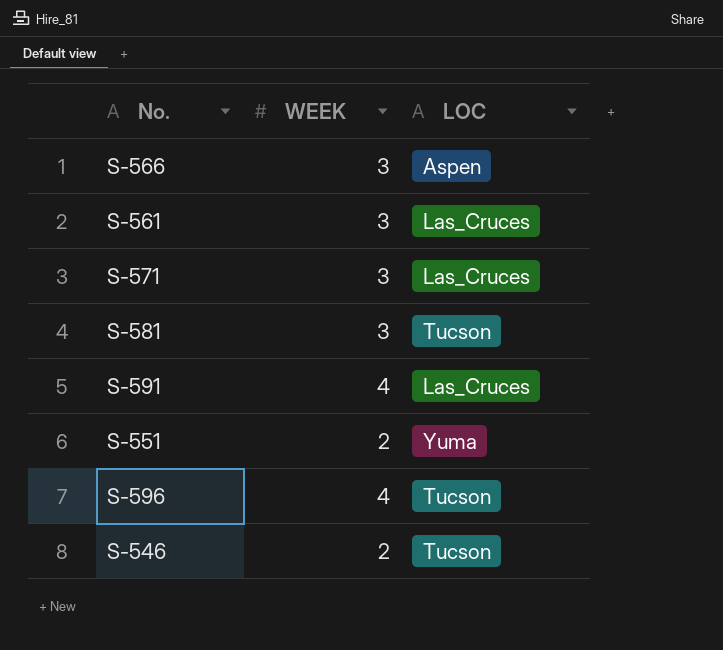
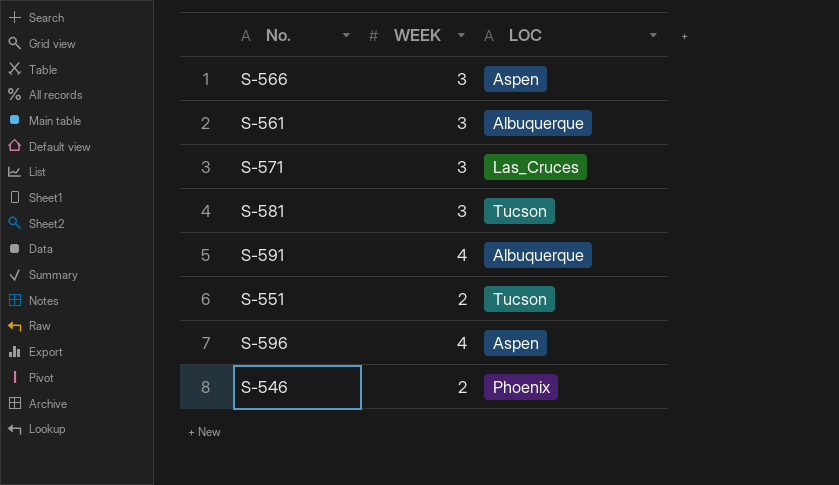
S-561 | LOC: Las_Cruces -> Albuquerque
S-591 | LOC: Las_Cruces -> Albuquerque
S-551 | LOC: Yuma -> Tucson
S-596 | LOC: Tucson -> Aspen
S-546 | LOC: Tucson -> Phoenix

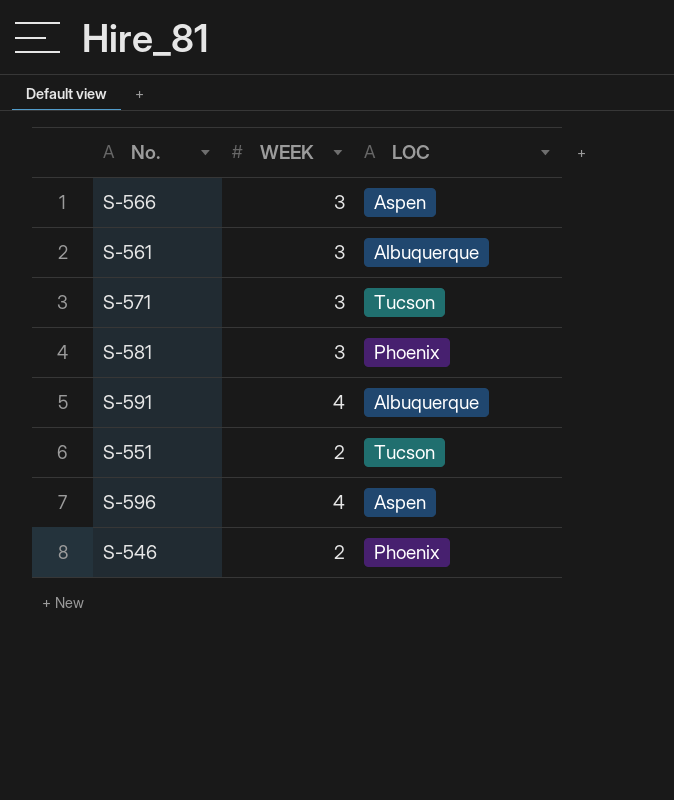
S-571 | LOC: Las_Cruces -> Tucson
S-581 | LOC: Tucson -> Phoenix

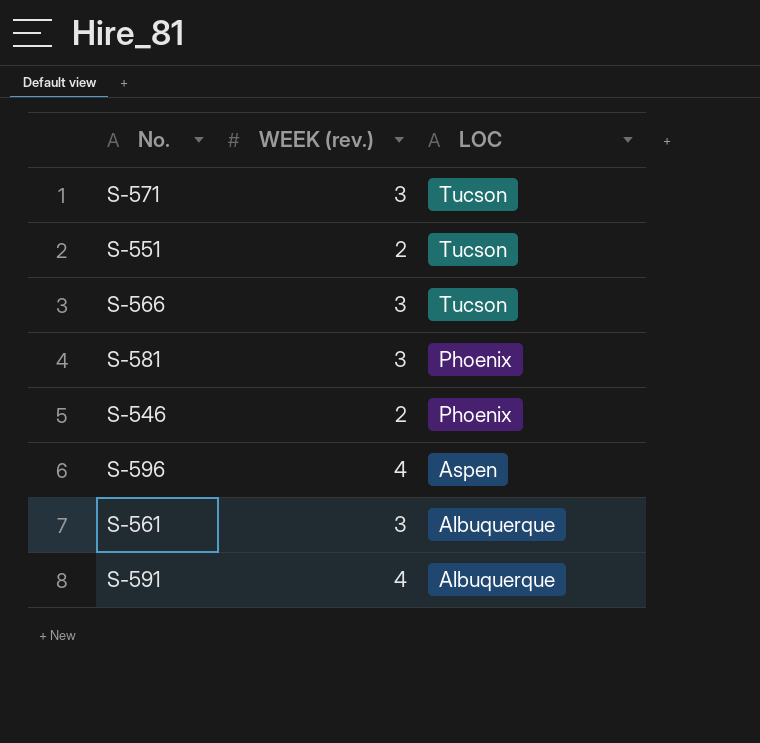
row order: none -> LOC descending
column name: WEEK -> WEEK (rev.)
S-566 | LOC: Aspen -> Tucson

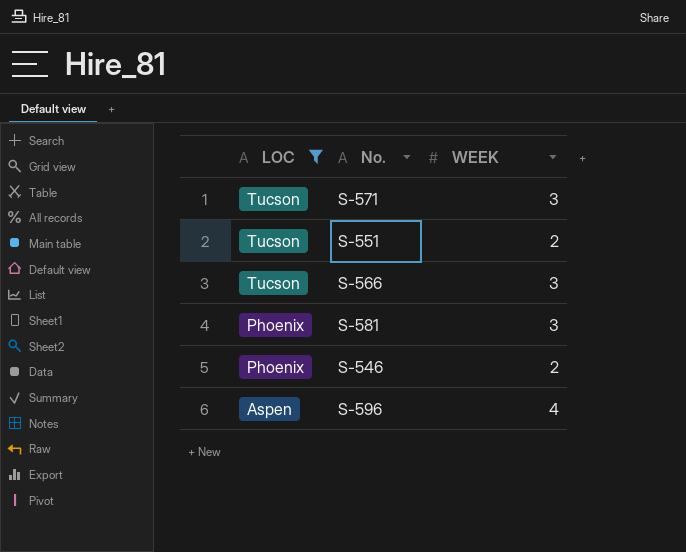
filter: none -> LOC != Albuquerque
column LOC | position: 3 -> 1
column name: WEEK (rev.) -> WEEK

